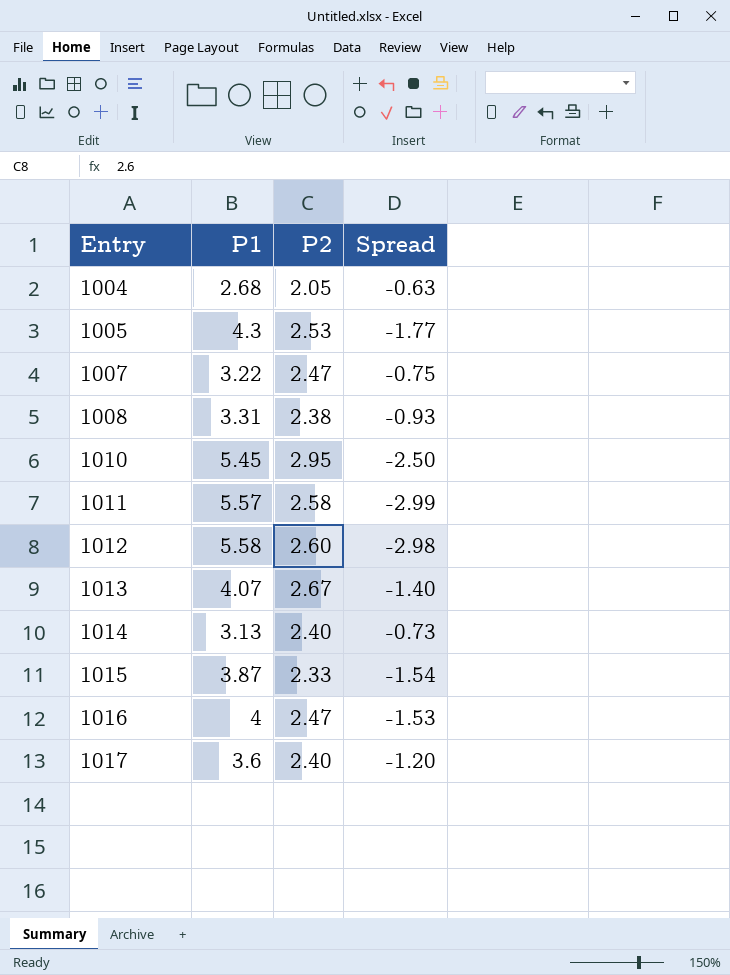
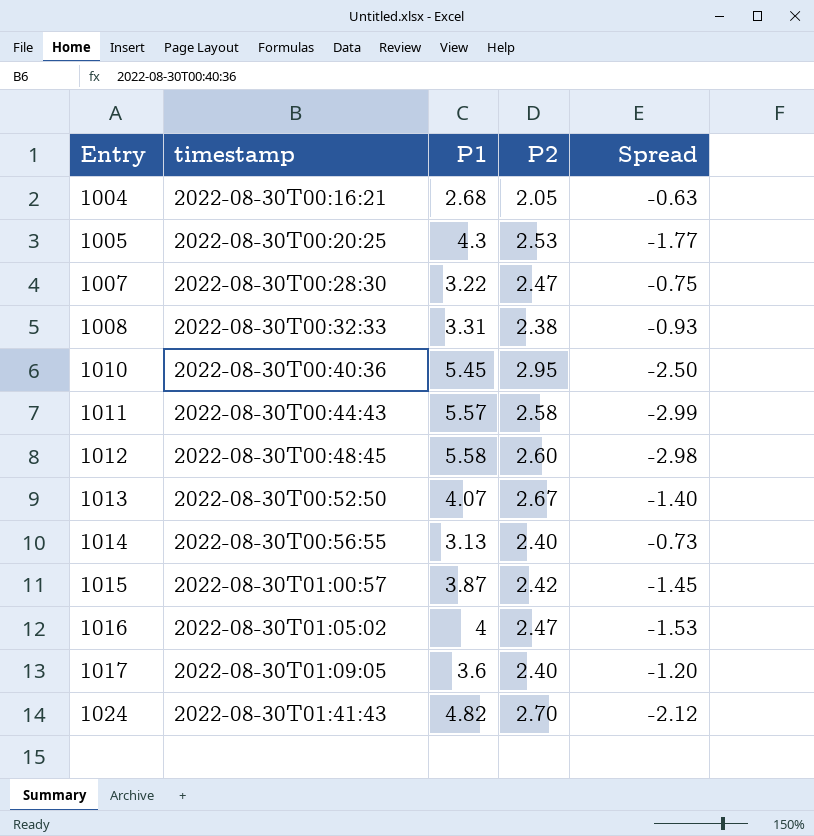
column timestamp | position: none -> 2
1015 | P2: 2.33 -> 2.42
1015 | Spread: -1.54 -> -1.45
row 1024: none -> 2022-08-30T01:41:43 | 4.82 | 2.70 | -2.12

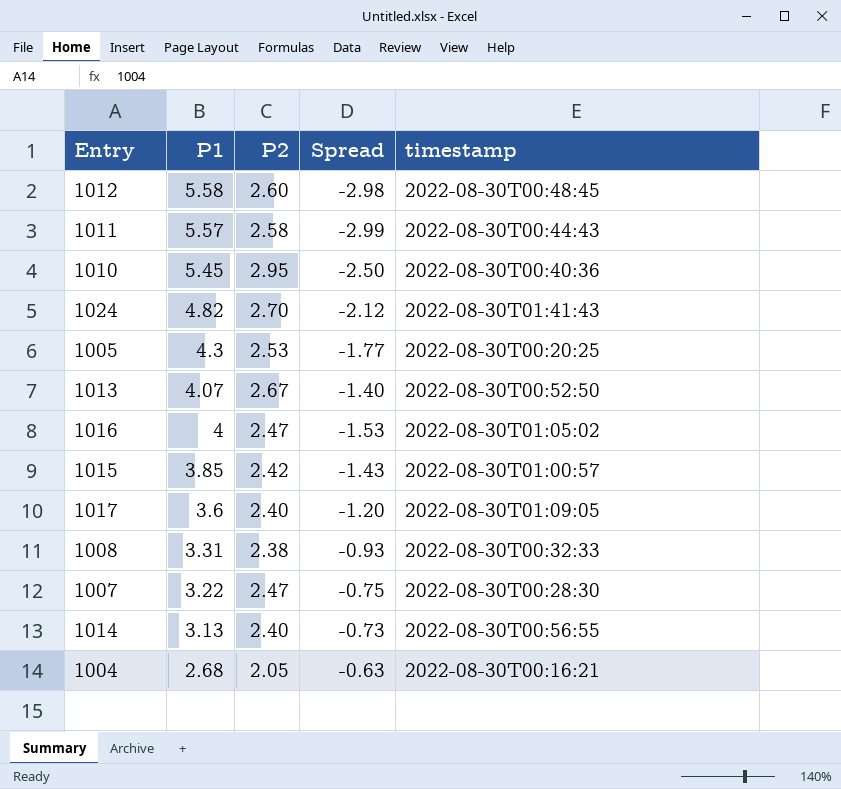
row order: Entry ascending -> P1 descending
column timestamp | position: 2 -> 5
1015 | P1: 3.87 -> 3.85
1015 | Spread: -1.45 -> -1.43

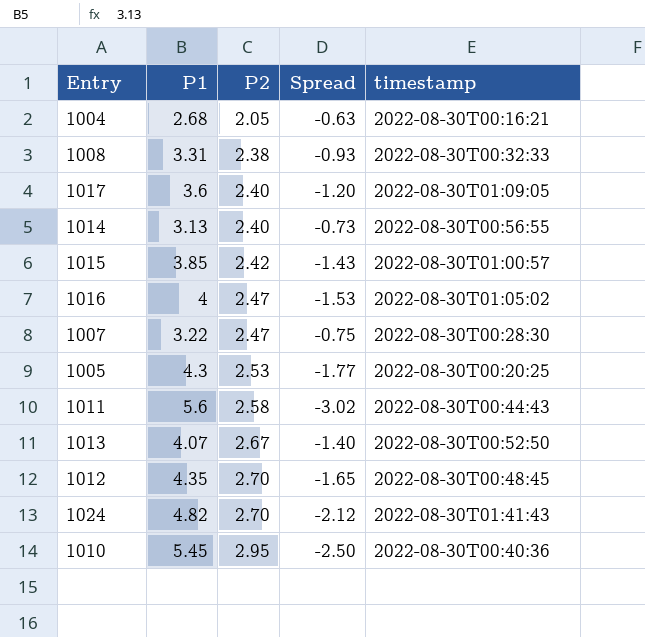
row order: P1 descending -> P2 ascending
1011 | P1: 5.57 -> 5.6
1011 | Spread: -2.99 -> -3.02
1012 | P1: 5.58 -> 4.35
1012 | P2: 2.60 -> 2.70
1012 | Spread: -2.98 -> -1.65

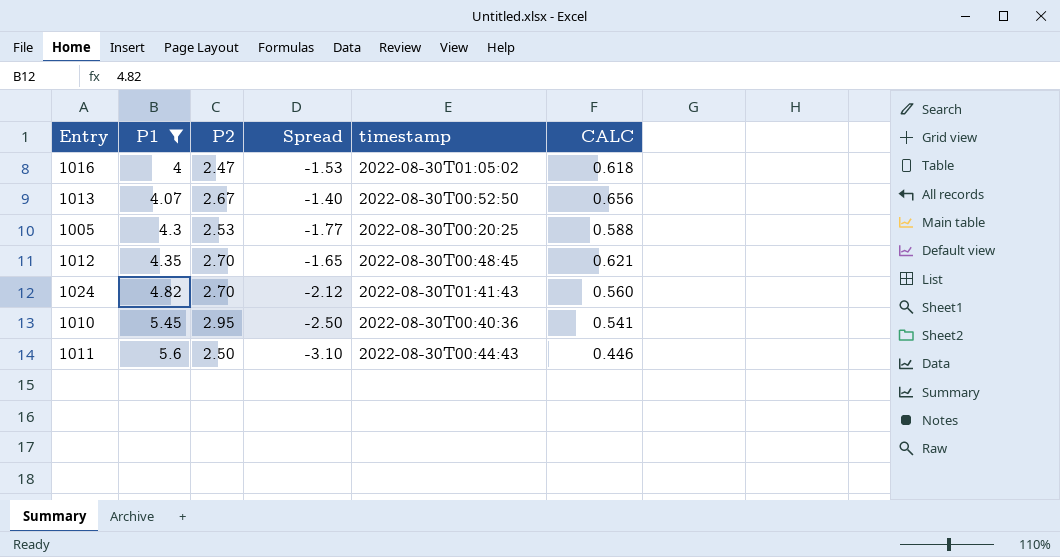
filter: none -> P1 >= 4
row order: P2 ascending -> P1 ascending
column CALC | formula: none -> [P2] / [P1]
1011 | P2: 2.58 -> 2.50
1011 | Spread: -3.02 -> -3.10

